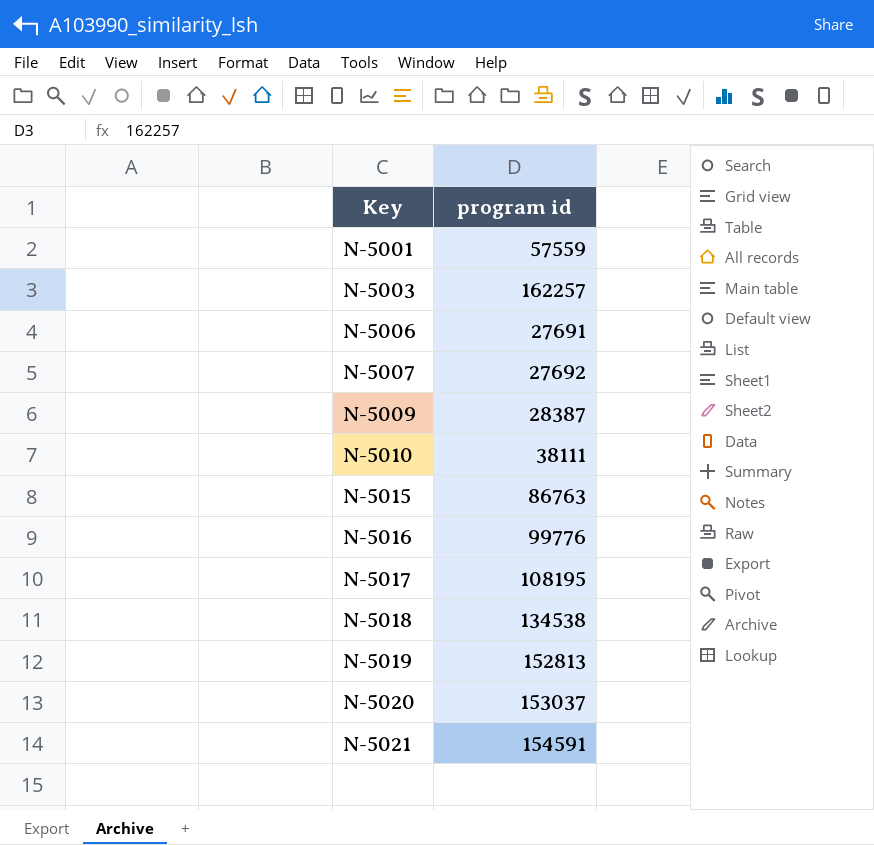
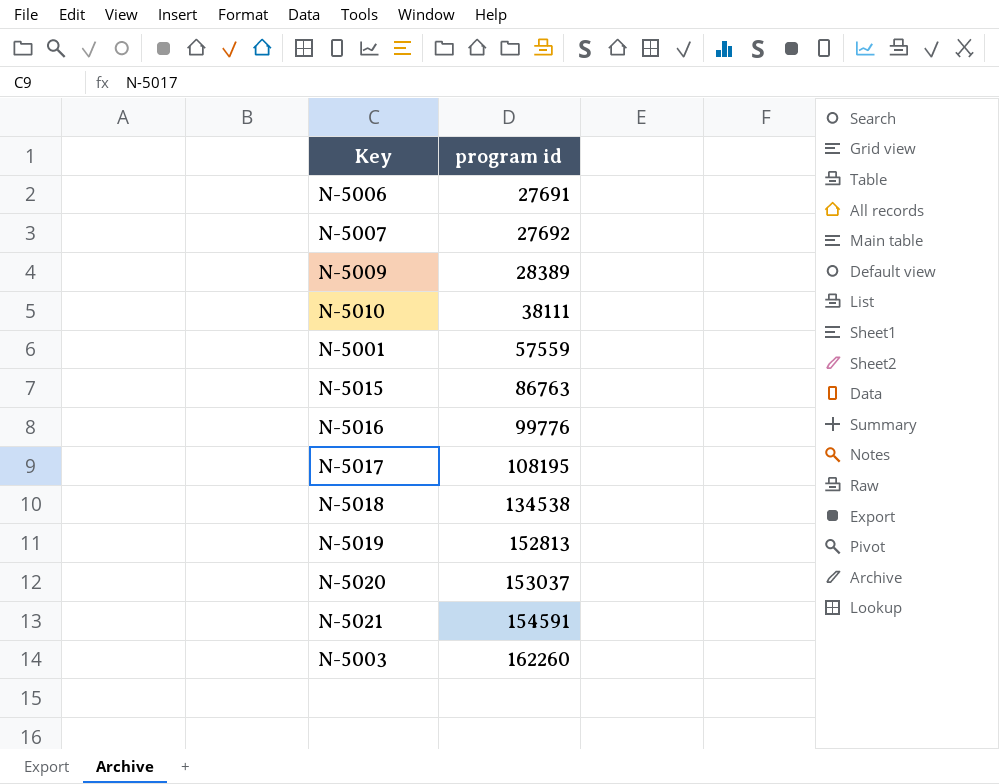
row order: Key ascending -> program id ascending
N-5009 | program id: 28387 -> 28389
N-5003 | program id: 162257 -> 162260

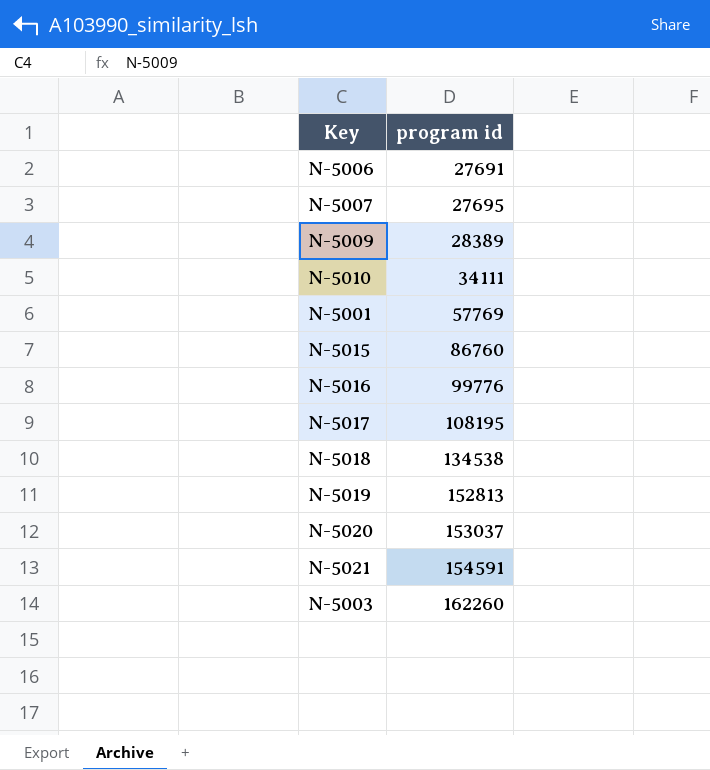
N-5007 | program id: 27692 -> 27695
N-5010 | program id: 38111 -> 34111
N-5001 | program id: 57559 -> 57769
N-5015 | program id: 86763 -> 86760

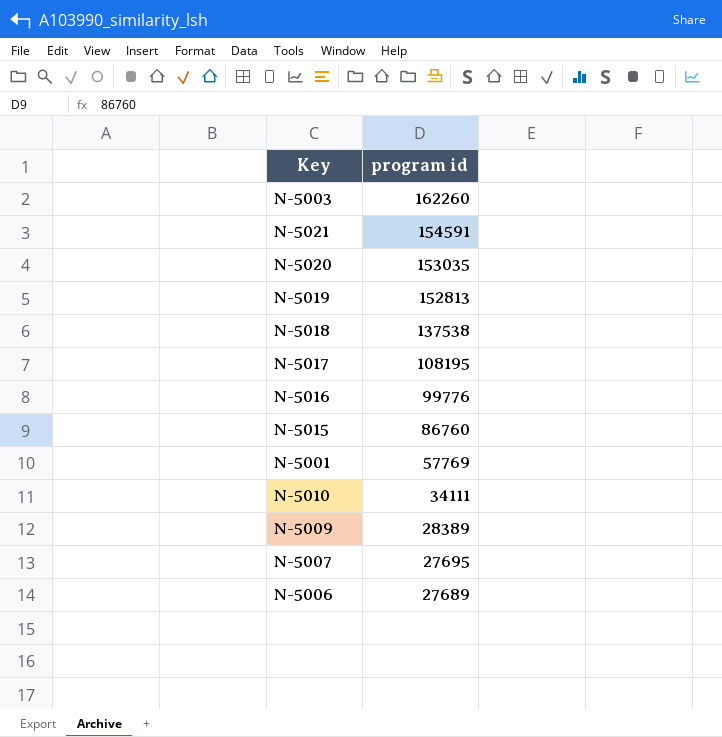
row order: program id ascending -> program id descending
N-5020 | program id: 153037 -> 153035
N-5018 | program id: 134538 -> 137538
N-5006 | program id: 27691 -> 27689

